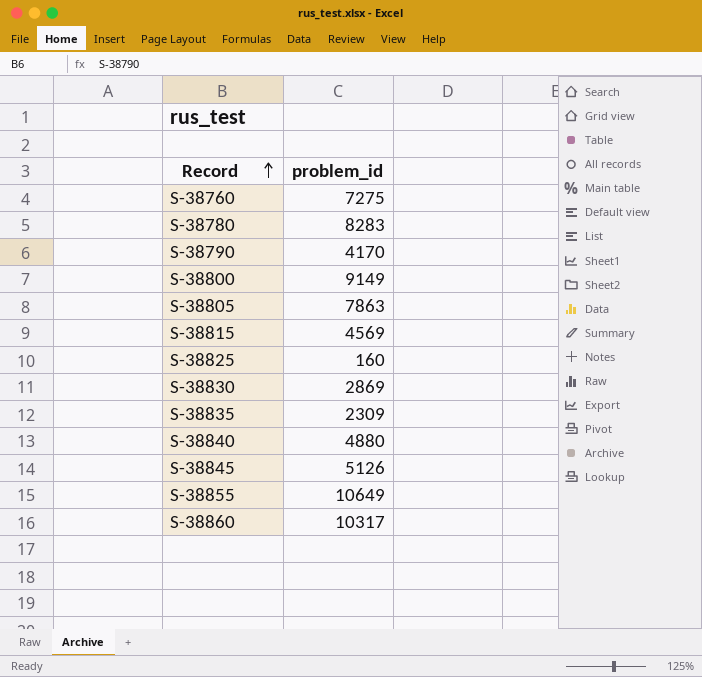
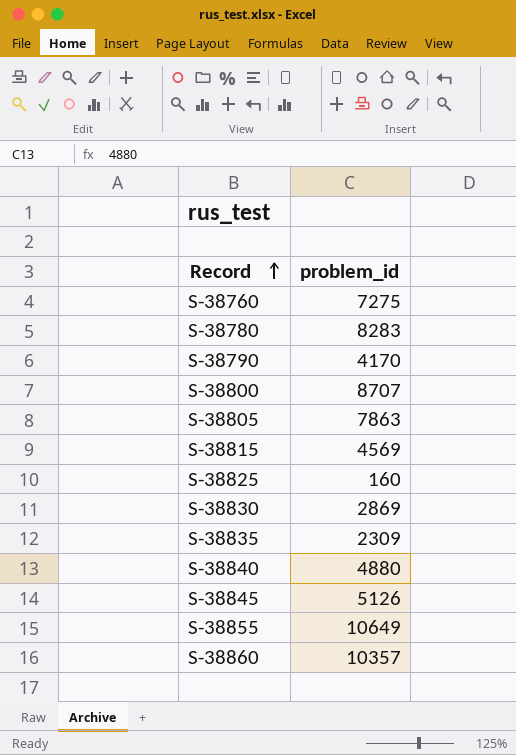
S-38800 | problem_id: 9149 -> 8707
S-38860 | problem_id: 10317 -> 10357

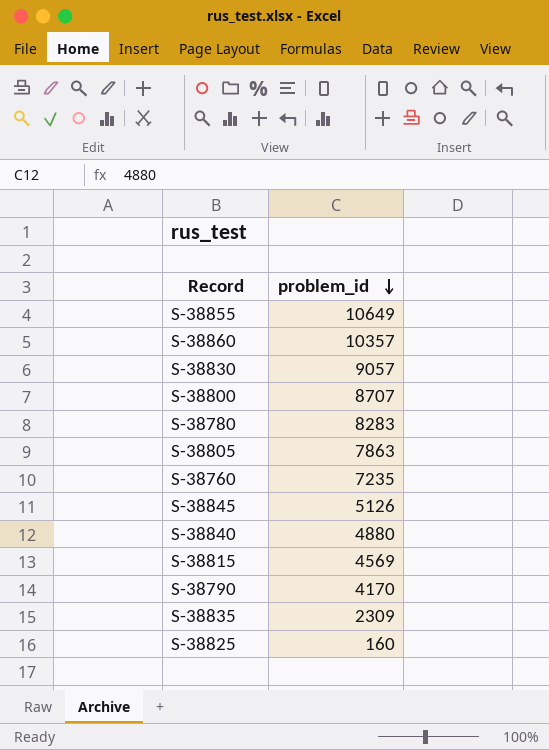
row order: Record ascending -> problem_id descending
S-38830 | problem_id: 2869 -> 9057
S-38760 | problem_id: 7275 -> 7235

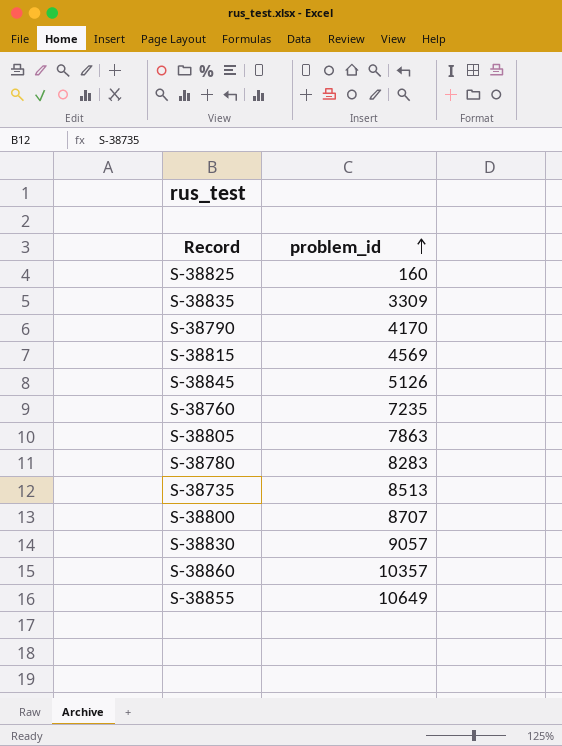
row order: problem_id descending -> problem_id ascending
row S-38840: 4880 -> none
S-38835 | problem_id: 2309 -> 3309
row S-38735: none -> 8513

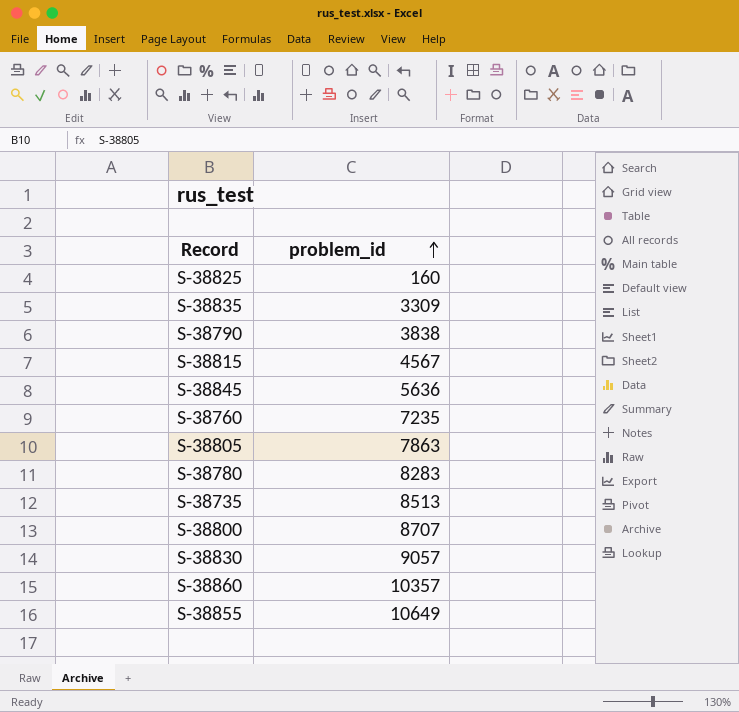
S-38790 | problem_id: 4170 -> 3838
S-38815 | problem_id: 4569 -> 4567
S-38845 | problem_id: 5126 -> 5636

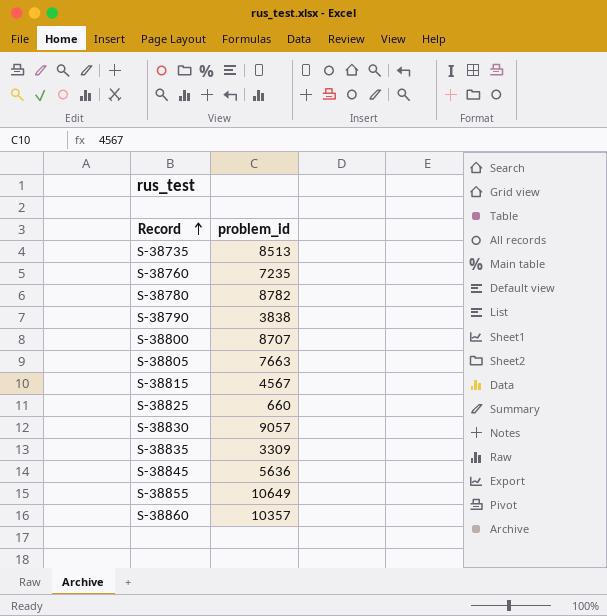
row order: problem_id ascending -> Record ascending
S-38780 | problem_id: 8283 -> 8782
S-38805 | problem_id: 7863 -> 7663
S-38825 | problem_id: 160 -> 660

